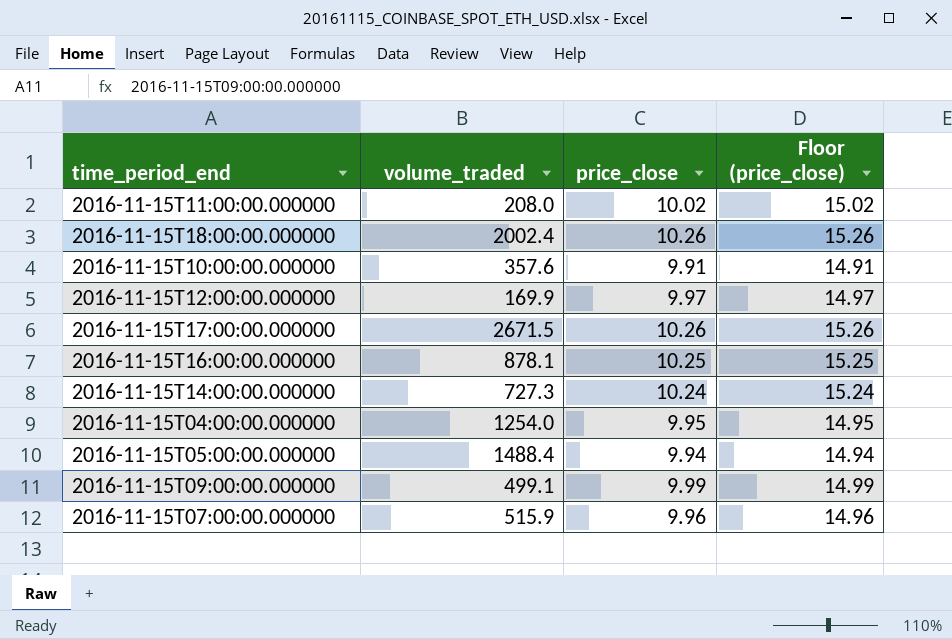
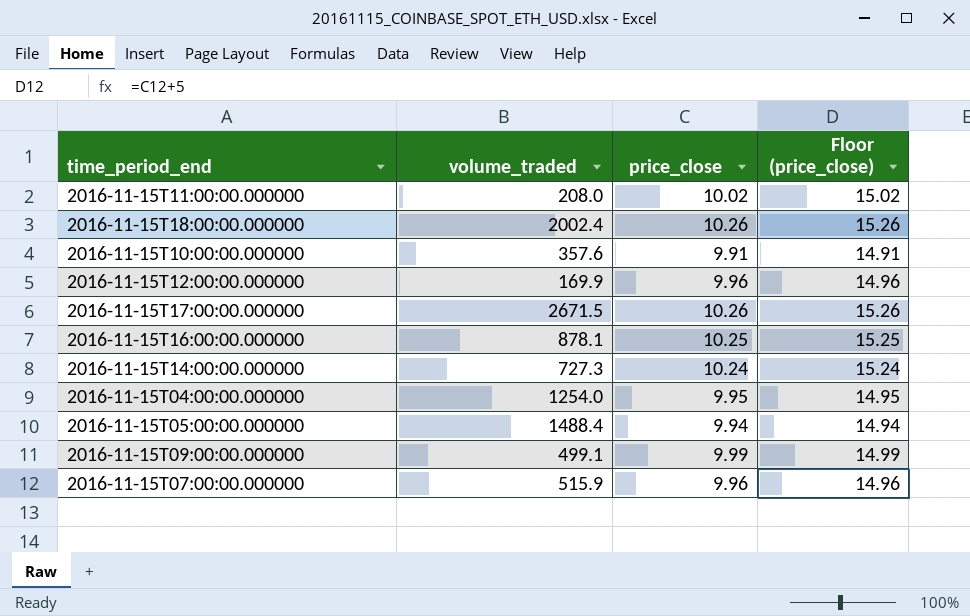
2016-11-15T12:00:00.000000 | price_close: 9.97 -> 9.96
2016-11-15T12:00:00.000000 | Floor (price_close): 14.97 -> 14.96

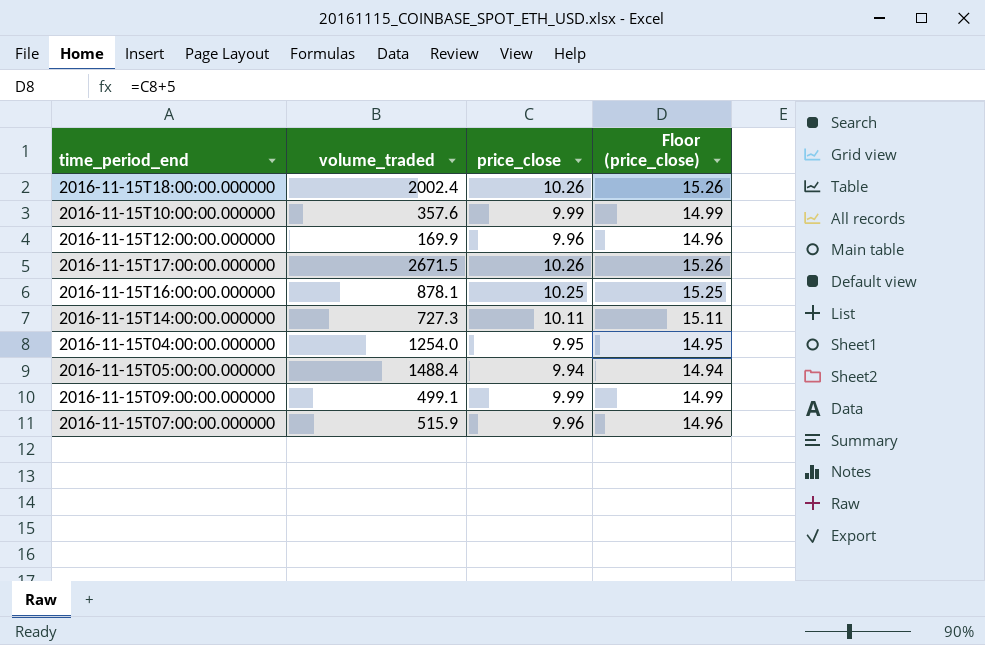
row 2016-11-15T11:00:00.000000: 208.0 | 10.02 | 15.02 -> none
2016-11-15T10:00:00.000000 | price_close: 9.91 -> 9.99
2016-11-15T10:00:00.000000 | Floor (price_close): 14.91 -> 14.99
2016-11-15T14:00:00.000000 | price_close: 10.24 -> 10.11
2016-11-15T14:00:00.000000 | Floor (price_close): 15.24 -> 15.11

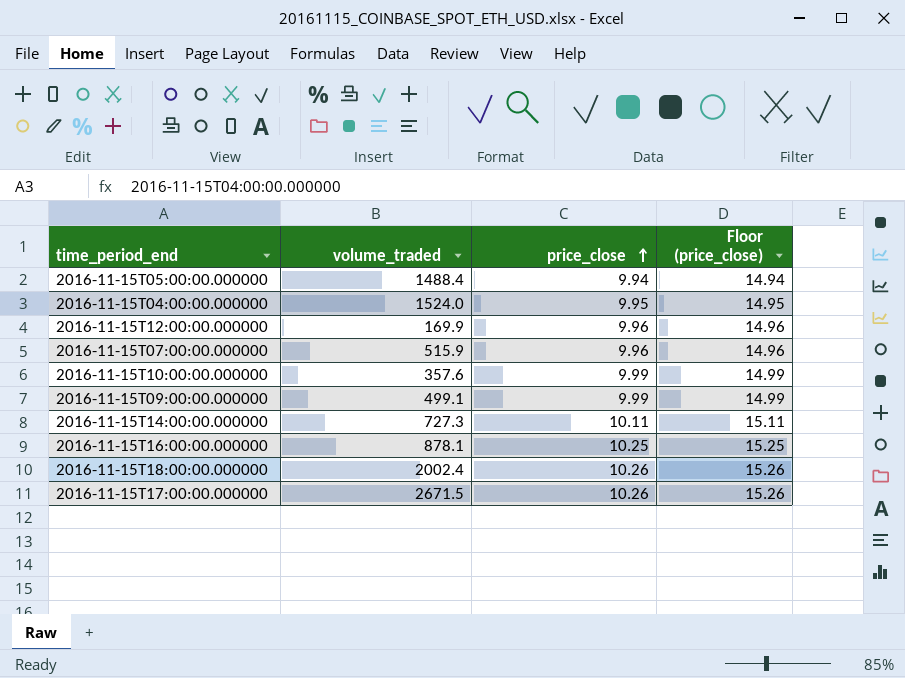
row order: none -> price_close ascending
2016-11-15T04:00:00.000000 | volume_traded: 1254.0 -> 1524.0

